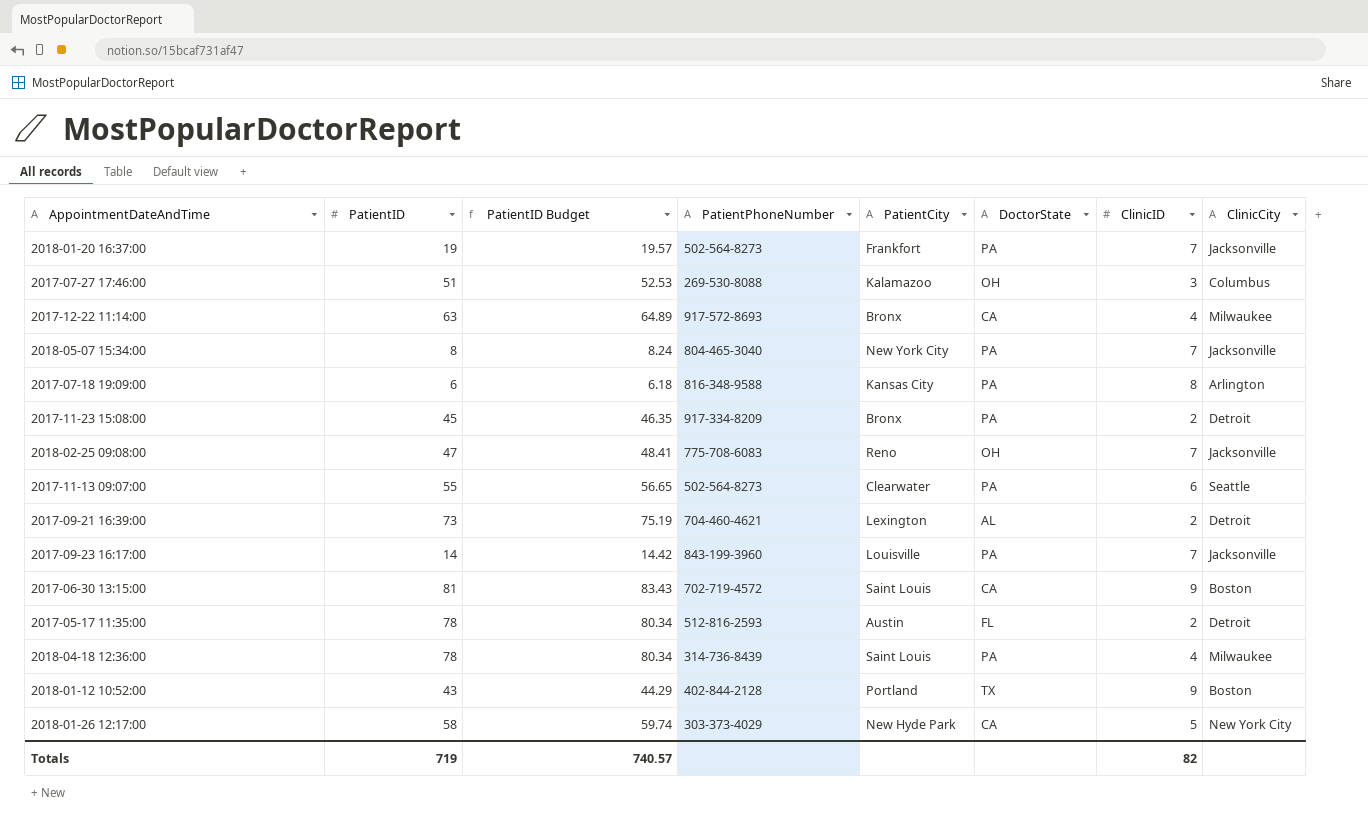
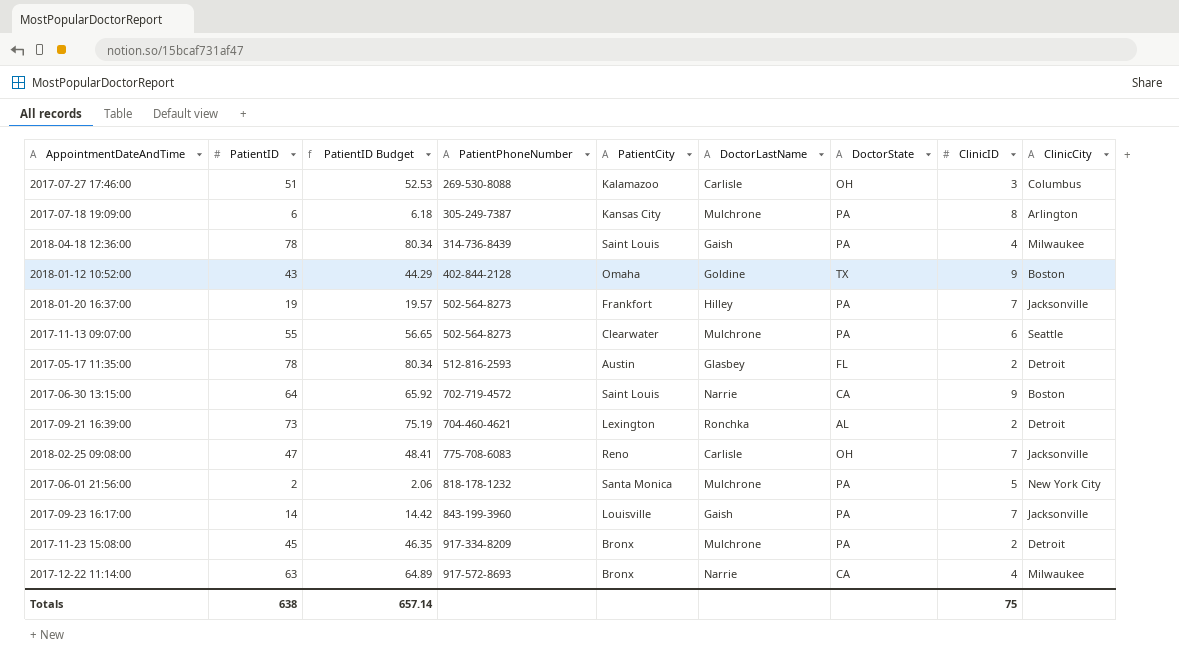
row order: none -> PatientPhoneNumber ascending
column DoctorLastName | position: none -> 6
row 2018-05-07 15:34:00: 8 | 8.24 | 804-465-3040 | New York City | PA | 7 | Jacksonville -> none
row 2018-01-26 12:17:00: 58 | 59.74 | 303-373-4029 | New Hyde Park | CA | 5 | New York City -> none
2017-07-18 19:09:00 | PatientPhoneNumber: 816-348-9588 -> 305-249-7387
2018-01-12 10:52:00 | PatientCity: Portland -> Omaha
2017-06-30 13:15:00 | PatientID: 81 -> 64
2017-06-30 13:15:00 | PatientID Budget: 83.43 -> 65.92
row 2017-06-01 21:56:00: none -> 2 | 2.06 | 818-178-1232 | Santa Monica | Mulchrone | PA | 5 | New York City
Totals | PatientID: 719 -> 638
Totals | PatientID Budget: 740.57 -> 657.14
Totals | ClinicID: 82 -> 75

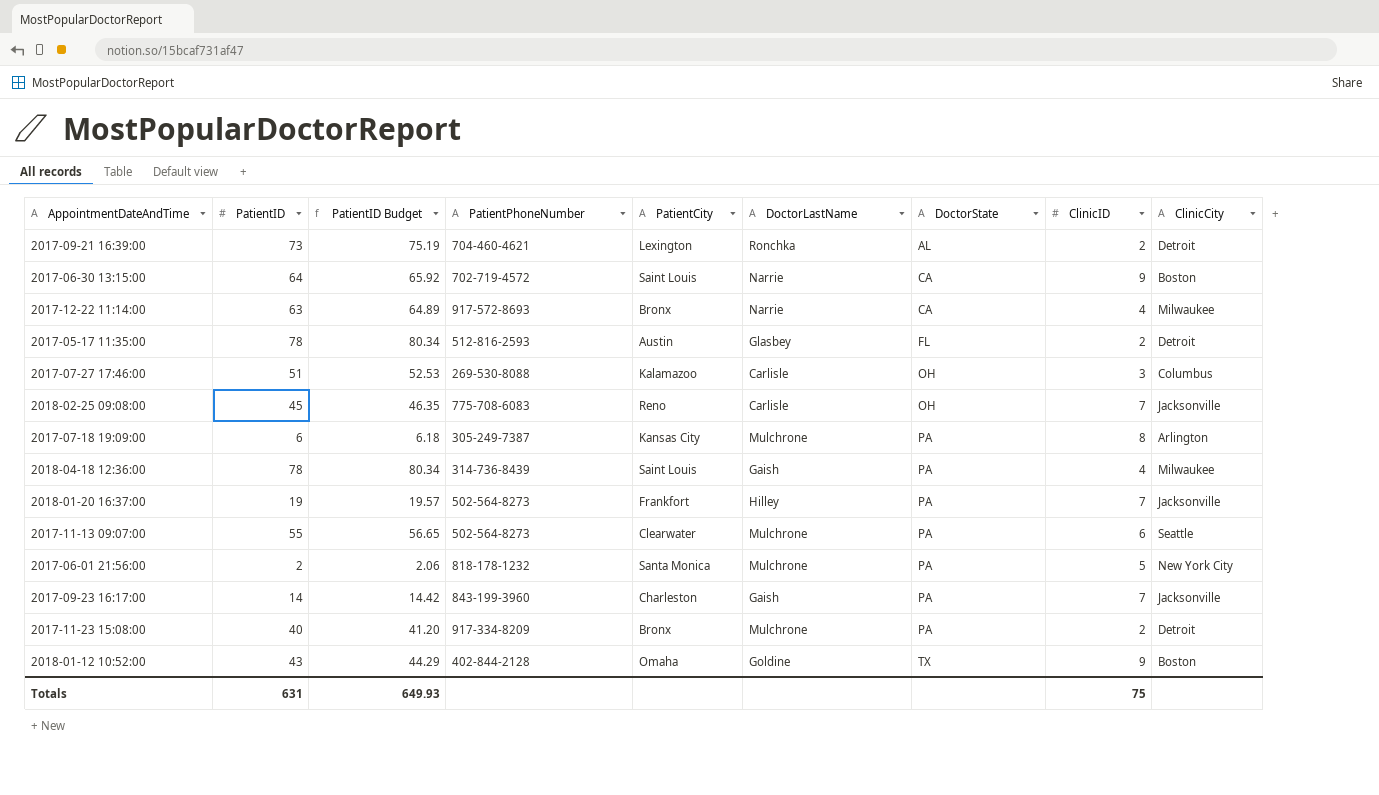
row order: PatientPhoneNumber ascending -> DoctorState ascending
2018-02-25 09:08:00 | PatientID: 47 -> 45
2018-02-25 09:08:00 | PatientID Budget: 48.41 -> 46.35
2017-09-23 16:17:00 | PatientCity: Louisville -> Charleston
2017-11-23 15:08:00 | PatientID: 45 -> 40
2017-11-23 15:08:00 | PatientID Budget: 46.35 -> 41.20
Totals | PatientID: 638 -> 631
Totals | PatientID Budget: 657.14 -> 649.93

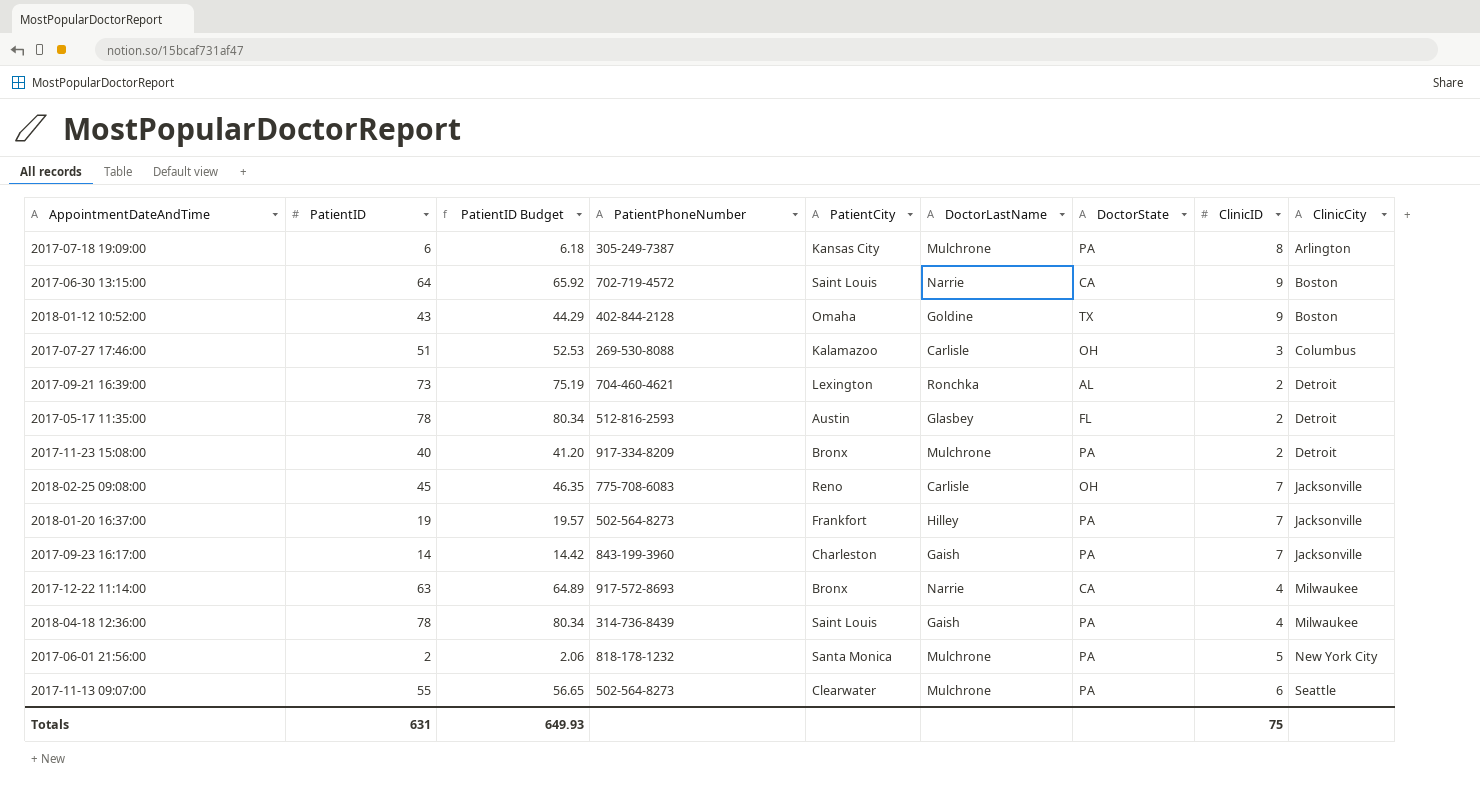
row order: DoctorState ascending -> ClinicCity ascending

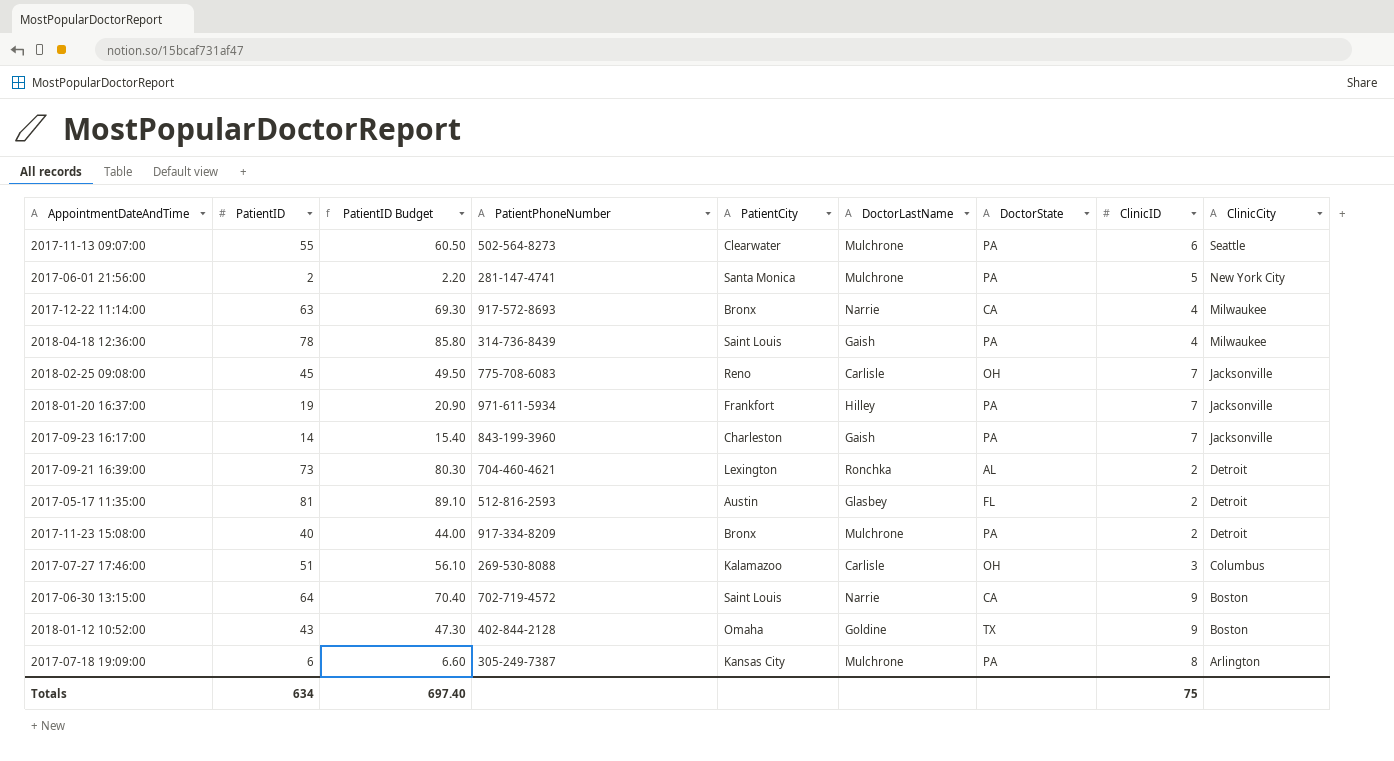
row order: ClinicCity ascending -> ClinicCity descending
column PatientID Budget | formula: [PatientID] * 1.03 -> [PatientID] * 1.1
2017-06-01 21:56:00 | PatientPhoneNumber: 818-178-1232 -> 281-147-4741
2018-01-20 16:37:00 | PatientPhoneNumber: 502-564-8273 -> 971-611-5934
2017-05-17 11:35:00 | PatientID: 78 -> 81
Totals | PatientID: 631 -> 634
Totals | PatientID Budget: 649.93 -> 697.40

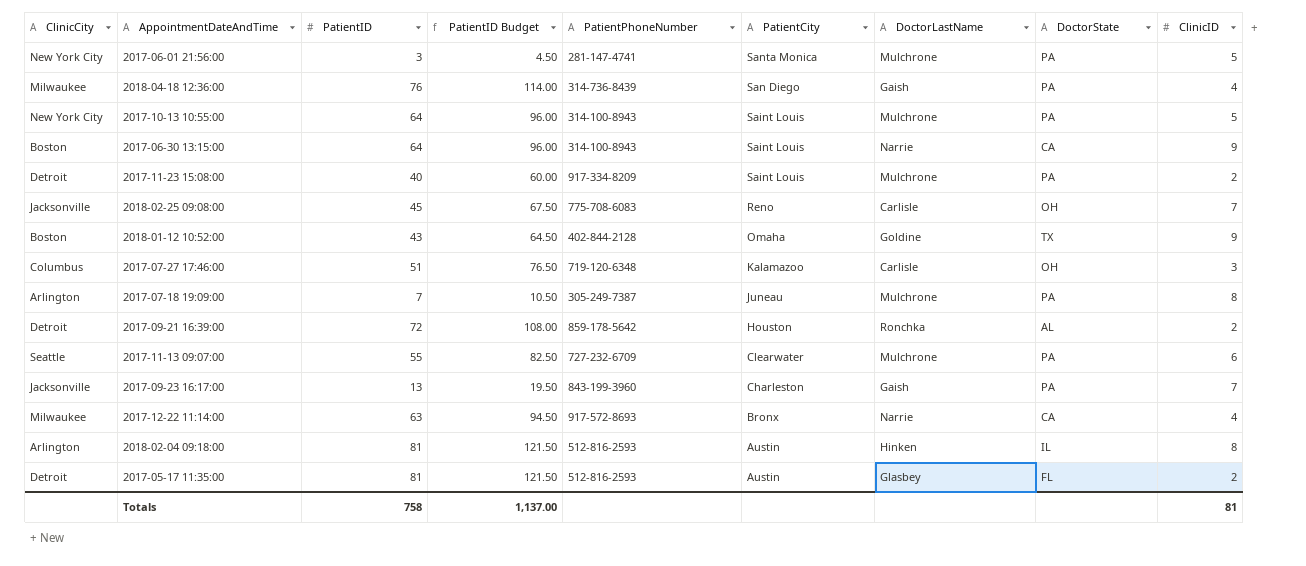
row order: ClinicCity descending -> PatientCity descending
column ClinicCity | position: 9 -> 1
column PatientID Budget | formula: [PatientID] * 1.1 -> [PatientID] * 1.5
row 2018-01-20 16:37:00: 19 | 20.90 | 971-611-5934 | Frankfort | Hilley | PA | 7 | Jacksonville -> none
2017-06-01 21:56:00 | PatientID: 2 -> 3
2018-04-18 12:36:00 | PatientID: 78 -> 76
2018-04-18 12:36:00 | PatientCity: Saint Louis -> San Diego
row 2017-10-13 10:55:00: none -> New York City | 64 | 96.00 | 314-100-8943 | Saint Louis | Mulchrone | PA | 5
2017-06-30 13:15:00 | PatientPhoneNumber: 702-719-4572 -> 314-100-8943
2017-11-23 15:08:00 | PatientCity: Bronx -> Saint Louis
2017-07-27 17:46:00 | PatientPhoneNumber: 269-530-8088 -> 719-120-6348
2017-07-18 19:09:00 | PatientID: 6 -> 7
2017-07-18 19:09:00 | PatientCity: Kansas City -> Juneau
2017-09-21 16:39:00 | PatientID: 73 -> 72
2017-09-21 16:39:00 | PatientPhoneNumber: 704-460-4621 -> 859-178-5642
2017-09-21 16:39:00 | PatientCity: Lexington -> Houston
2017-11-13 09:07:00 | PatientPhoneNumber: 502-564-8273 -> 727-232-6709
2017-09-23 16:17:00 | PatientID: 14 -> 13
row 2018-02-04 09:18:00: none -> Arlington | 81 | 121.50 | 512-816-2593 | Austin | Hinken | IL | 8
Totals | PatientID: 634 -> 758
Totals | PatientID Budget: 697.40 -> 1,137.00
Totals | ClinicID: 75 -> 81

